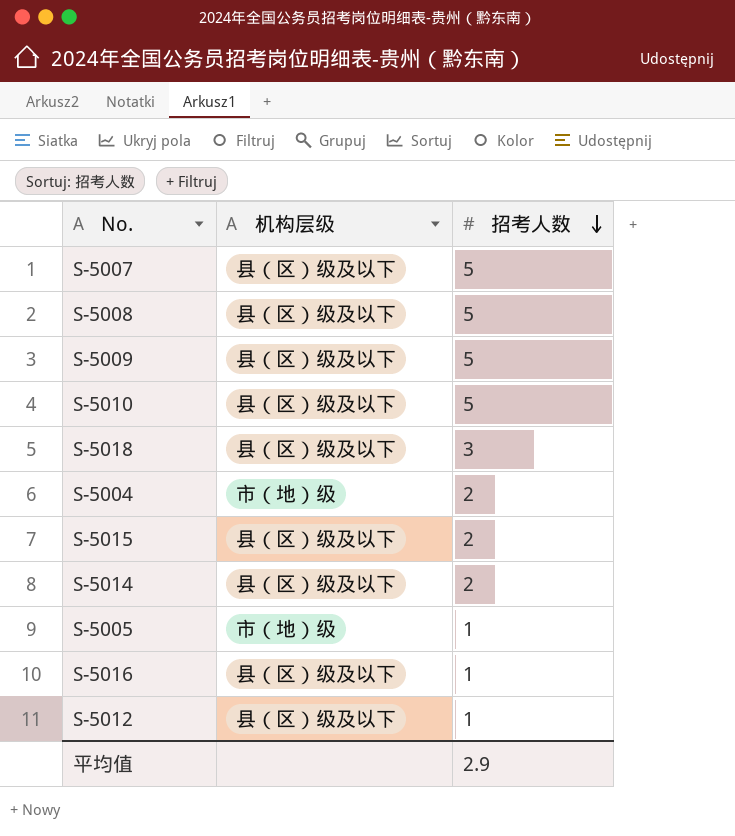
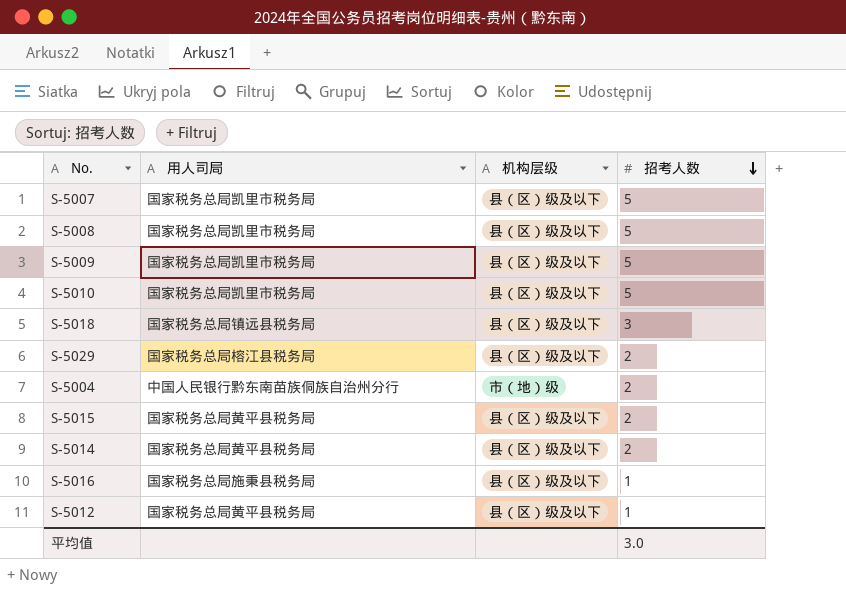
column 用人司局 | position: none -> 2
row S-5005: 市（地）级 | 1 -> none
row S-5029: none -> 国家税务总局榕江县税务局 | 县（区）级及以下 | 2
平均值 | 招考人数: 2.9 -> 3.0

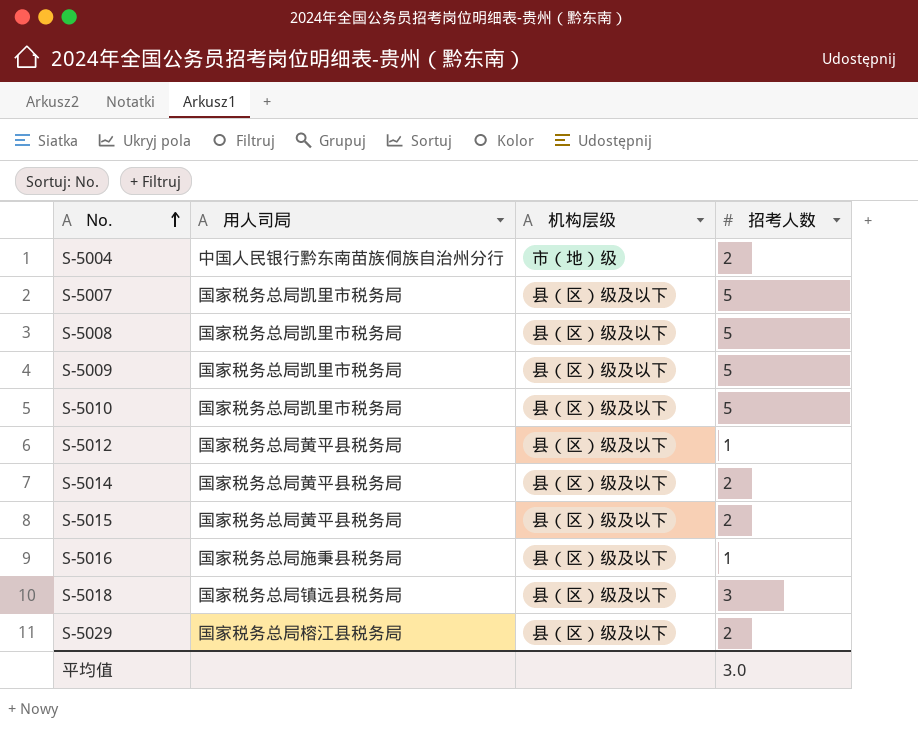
row order: 招考人数 descending -> No. ascending

